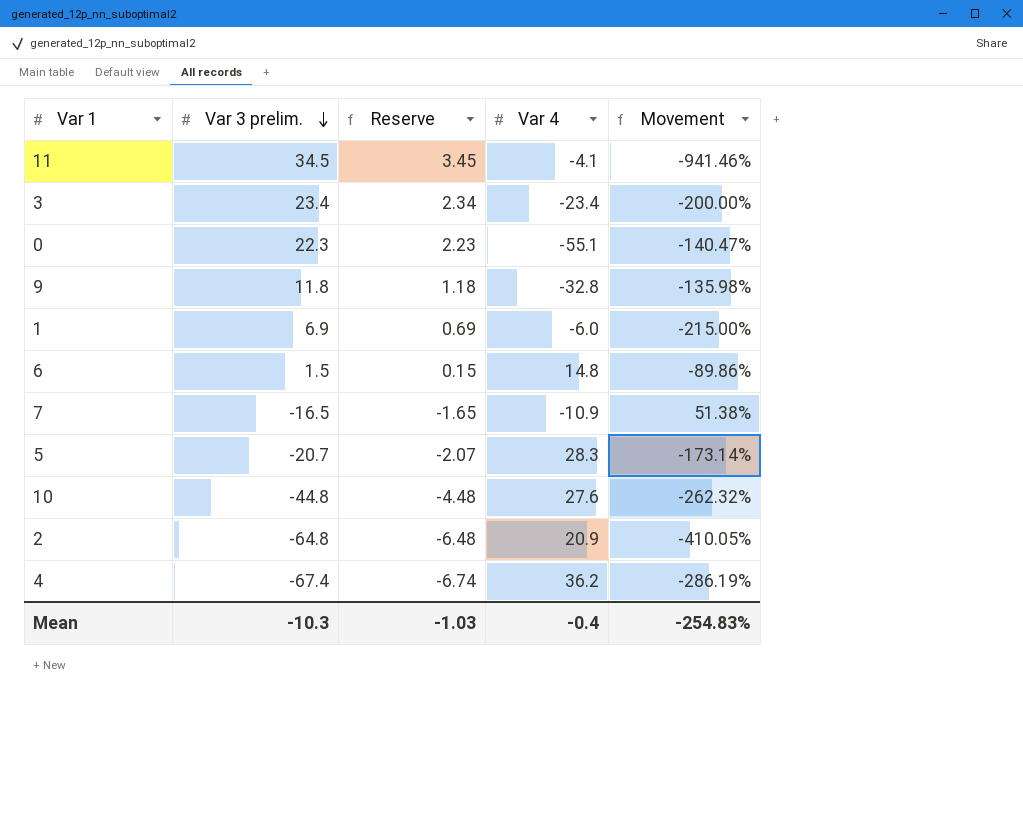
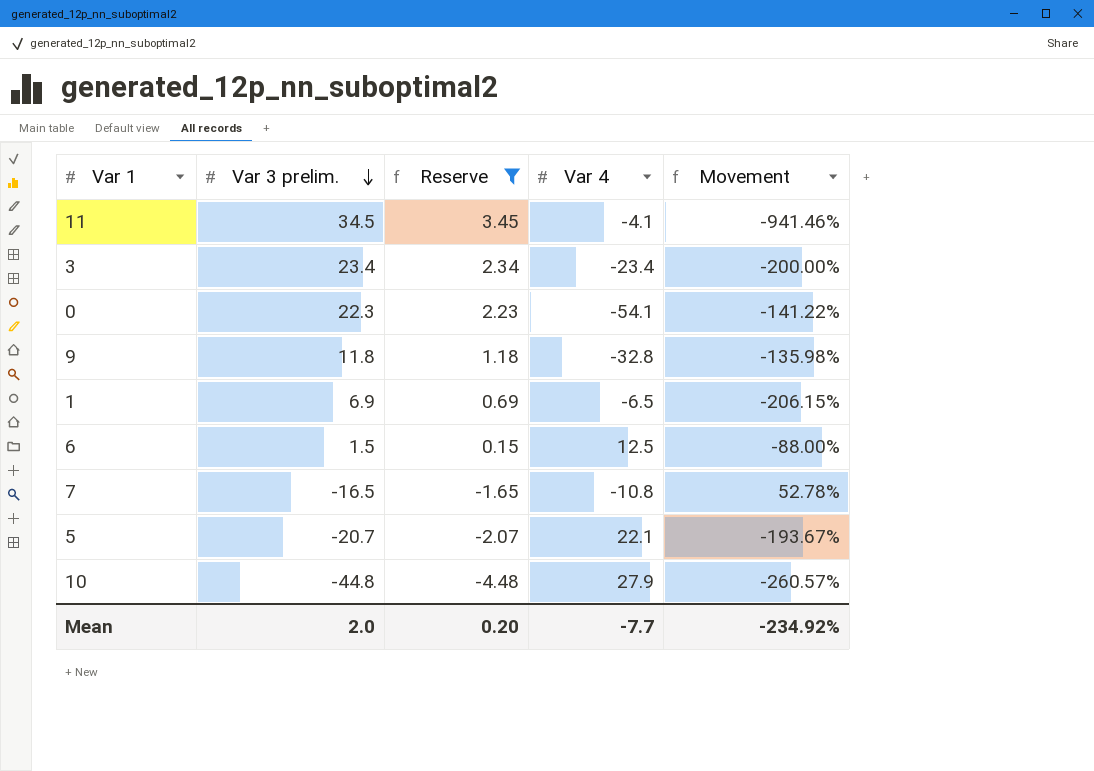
filter: none -> Reserve >= -4.48
0 | Var 4: -55.1 -> -54.1
0 | Movement: -140.47% -> -141.22%
1 | Var 4: -6.0 -> -6.5
1 | Movement: -215.00% -> -206.15%
6 | Var 4: 14.8 -> 12.5
6 | Movement: -89.86% -> -88.00%
7 | Var 4: -10.9 -> -10.8
7 | Movement: 51.38% -> 52.78%
5 | Var 4: 28.3 -> 22.1
5 | Movement: -173.14% -> -193.67%
10 | Var 4: 27.6 -> 27.9
10 | Movement: -262.32% -> -260.57%
Mean | Var 3 prelim.: -10.3 -> 2.0
Mean | Reserve: -1.03 -> 0.20
Mean | Var 4: -0.4 -> -7.7
Mean | Movement: -254.83% -> -234.92%

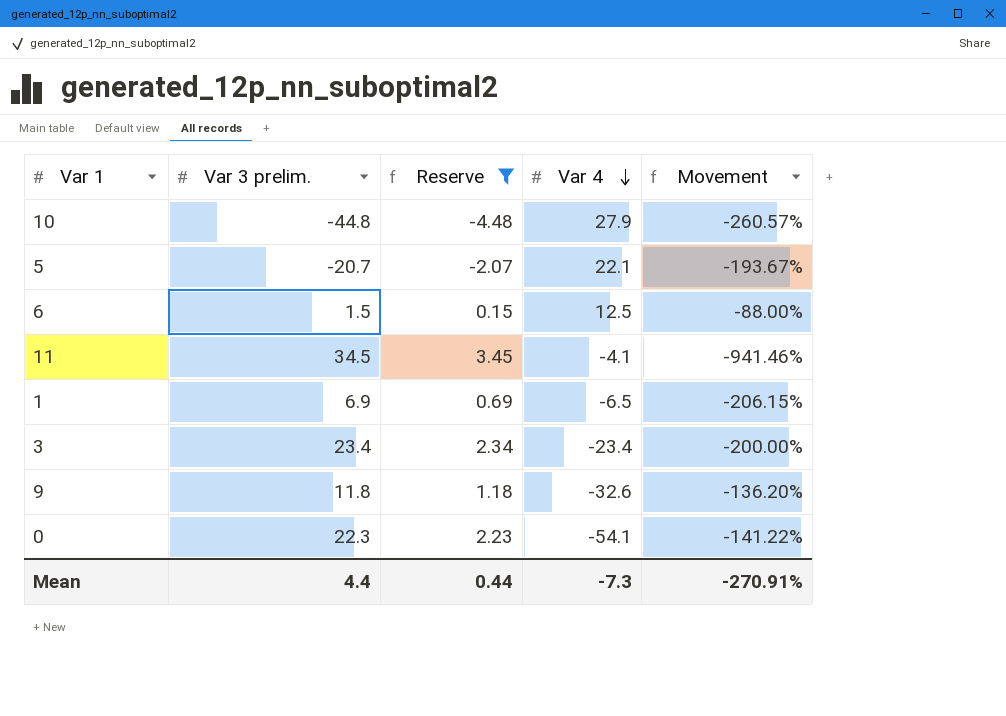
row order: Var 3 prelim. descending -> Var 4 descending
row 7: -16.5 | -1.65 | -10.8 | 52.78% -> none
9 | Var 4: -32.8 -> -32.6
9 | Movement: -135.98% -> -136.20%
Mean | Var 3 prelim.: 2.0 -> 4.4
Mean | Reserve: 0.20 -> 0.44
Mean | Var 4: -7.7 -> -7.3
Mean | Movement: -234.92% -> -270.91%

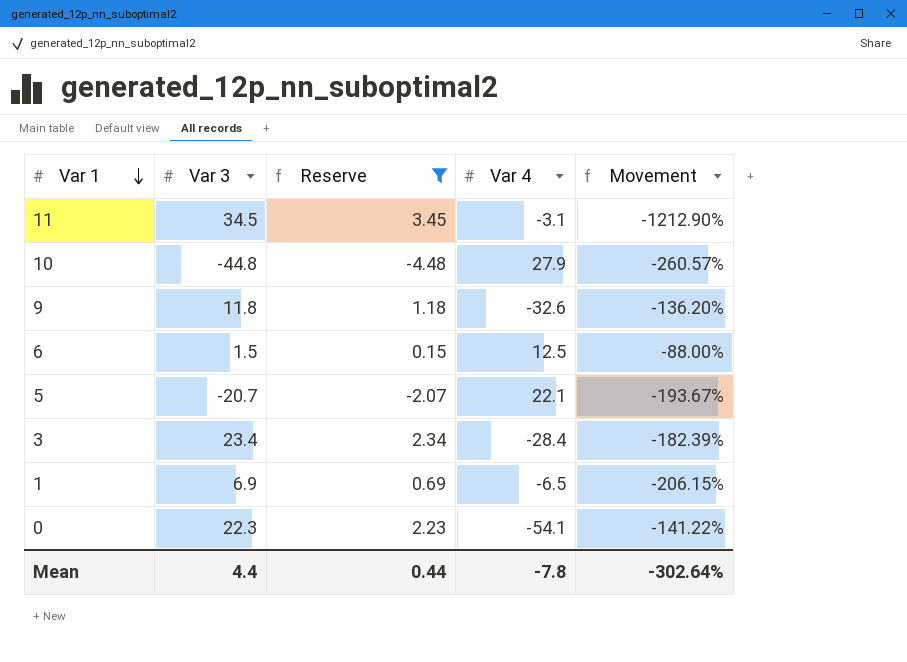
row order: Var 4 descending -> Var 1 descending
column name: Var 3 prelim. -> Var 3
11 | Var 4: -4.1 -> -3.1
11 | Movement: -941.46% -> -1212.90%
3 | Var 4: -23.4 -> -28.4
3 | Movement: -200.00% -> -182.39%
Mean | Var 4: -7.3 -> -7.8
Mean | Movement: -270.91% -> -302.64%

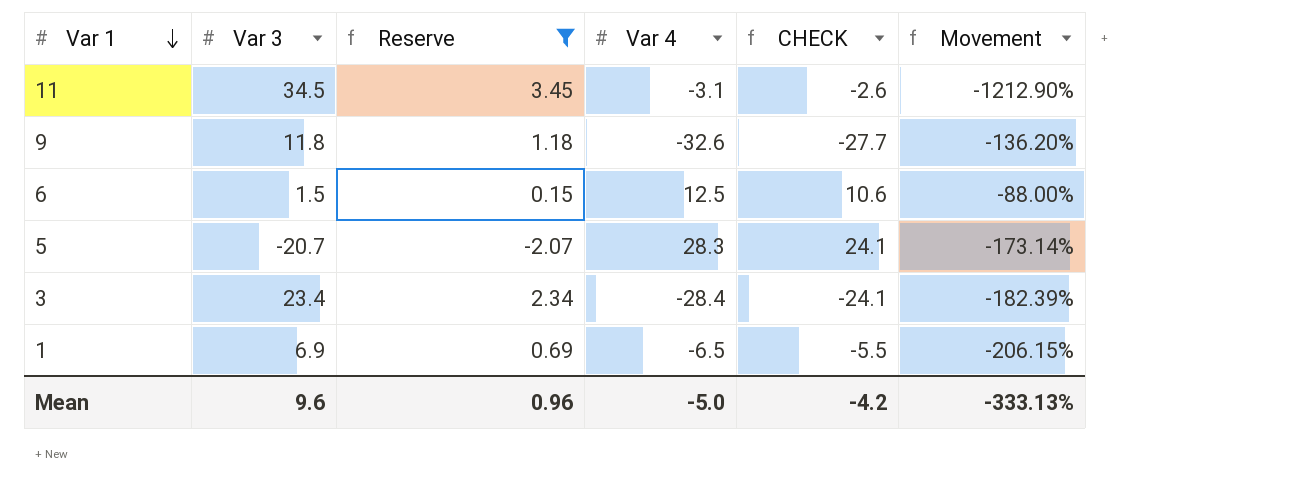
column CHECK | formula: none -> [Var 4] * 0.85
row 10: -44.8 | -4.48 | 27.9 | -260.57% -> none
row 0: 22.3 | 2.23 | -54.1 | -141.22% -> none
5 | Var 4: 22.1 -> 28.3
5 | Movement: -193.67% -> -173.14%
Mean | Var 3: 4.4 -> 9.6
Mean | Reserve: 0.44 -> 0.96
Mean | Var 4: -7.8 -> -5.0
Mean | Movement: -302.64% -> -333.13%

